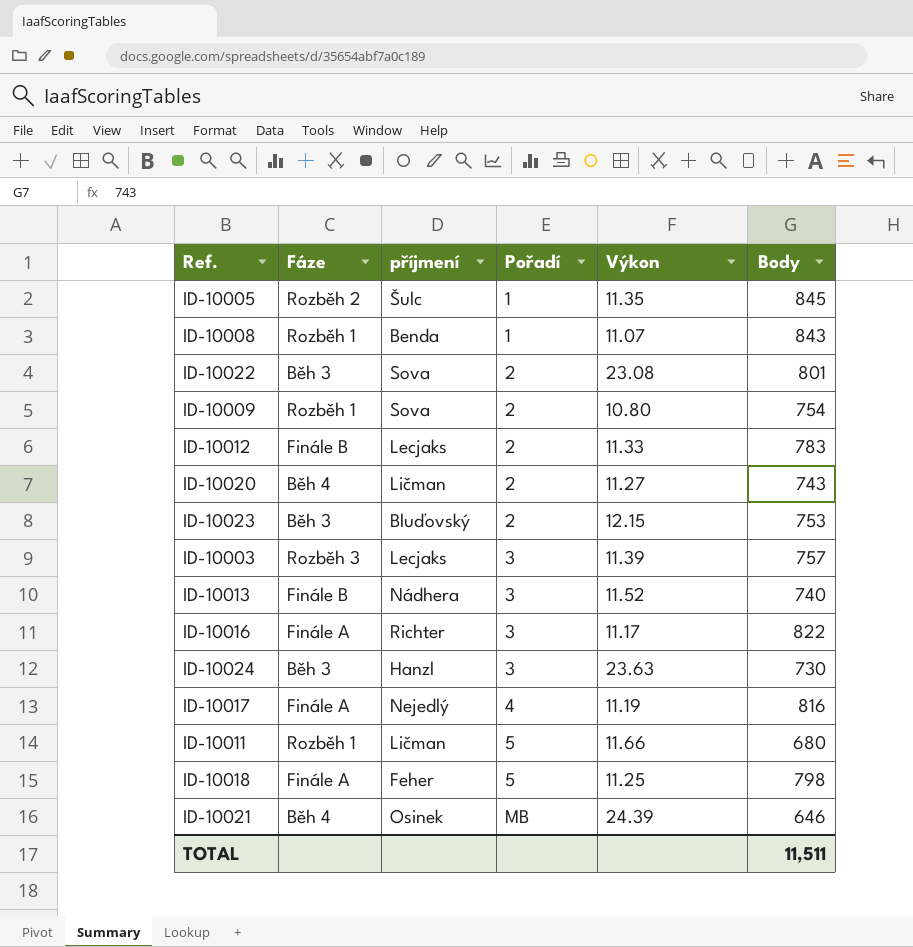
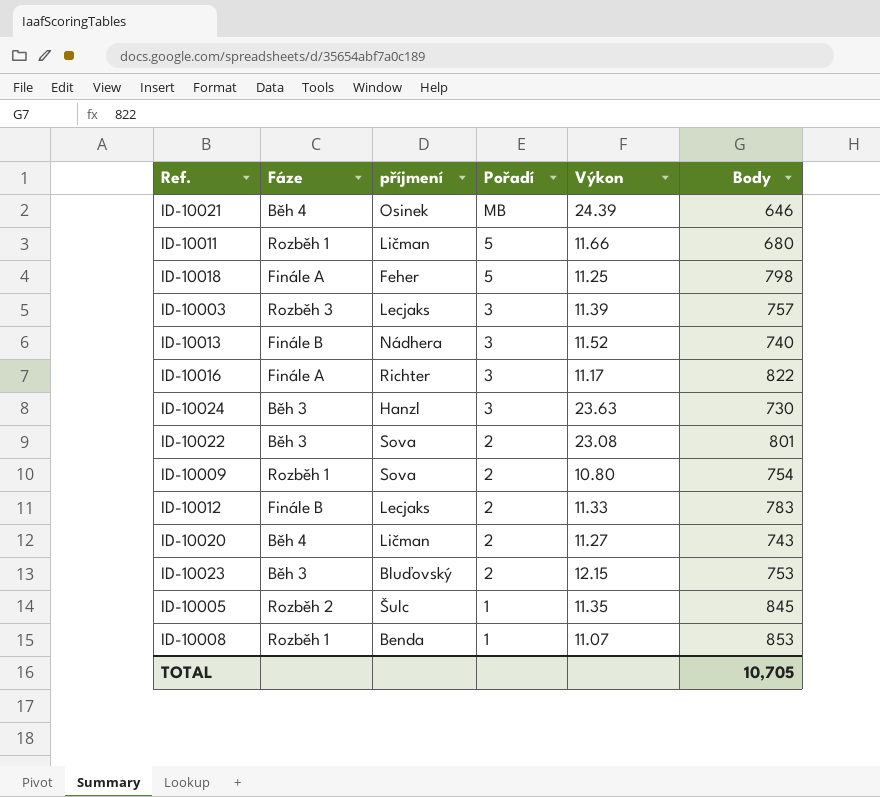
row order: Pořadí ascending -> Pořadí descending
row ID-10017: Finále A | Nejedlý | 4 | 11.19 | 816 -> none
ID-10008 | Body: 843 -> 853
TOTAL | Body: 11,511 -> 10,705

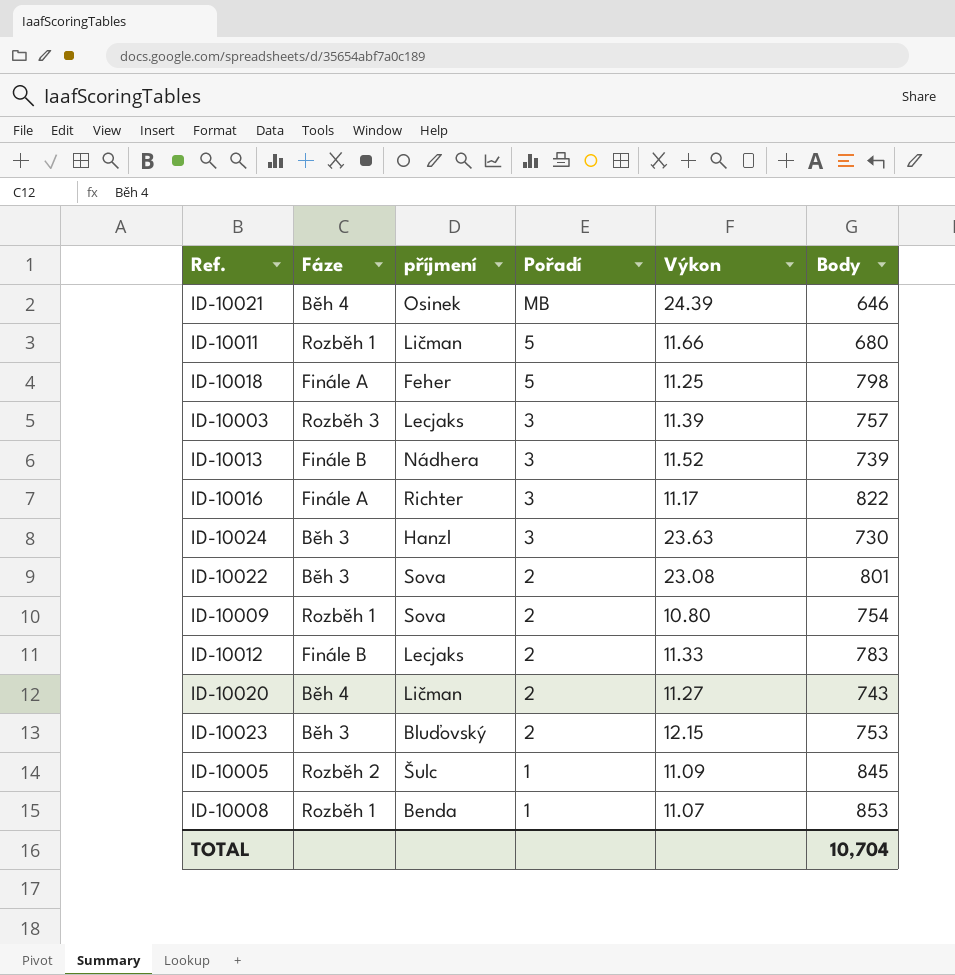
ID-10013 | Body: 740 -> 739
ID-10005 | Výkon: 11.35 -> 11.09
TOTAL | Body: 10,705 -> 10,704

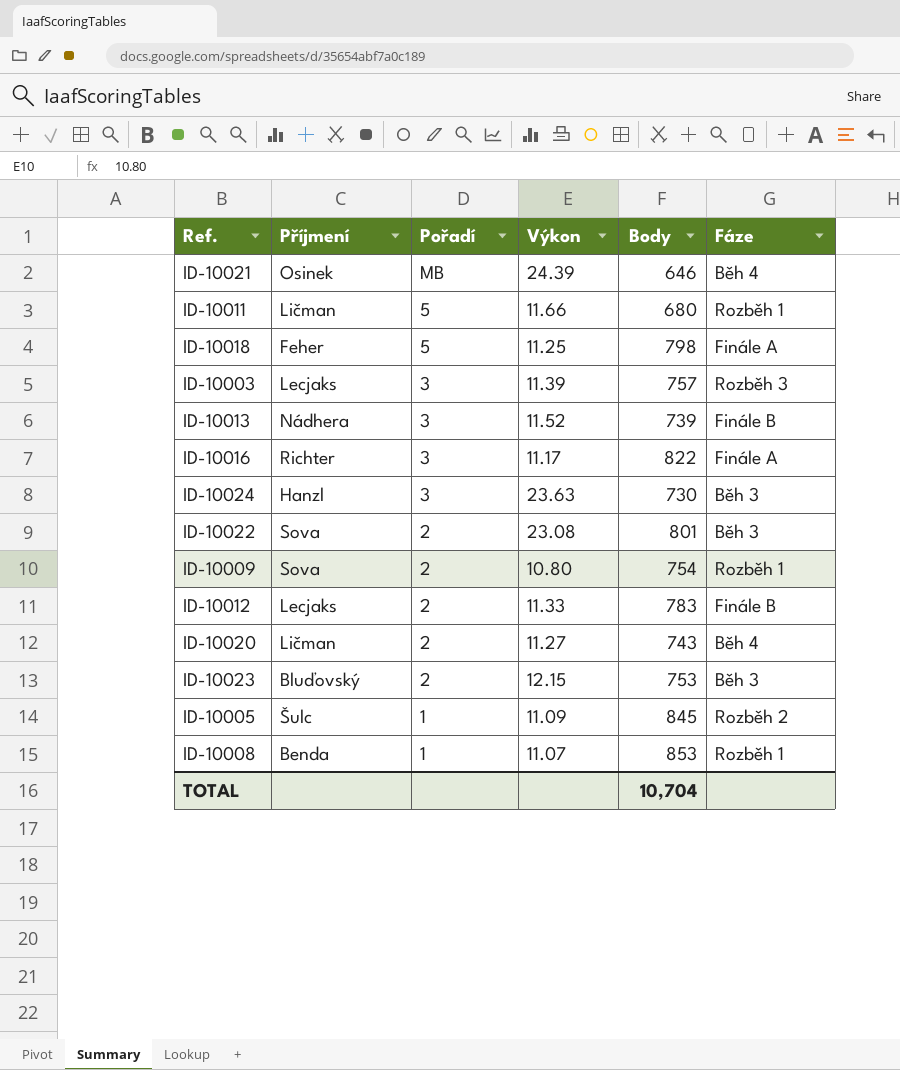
column name: příjmení -> Příjmení
column Fáze | position: 2 -> 6

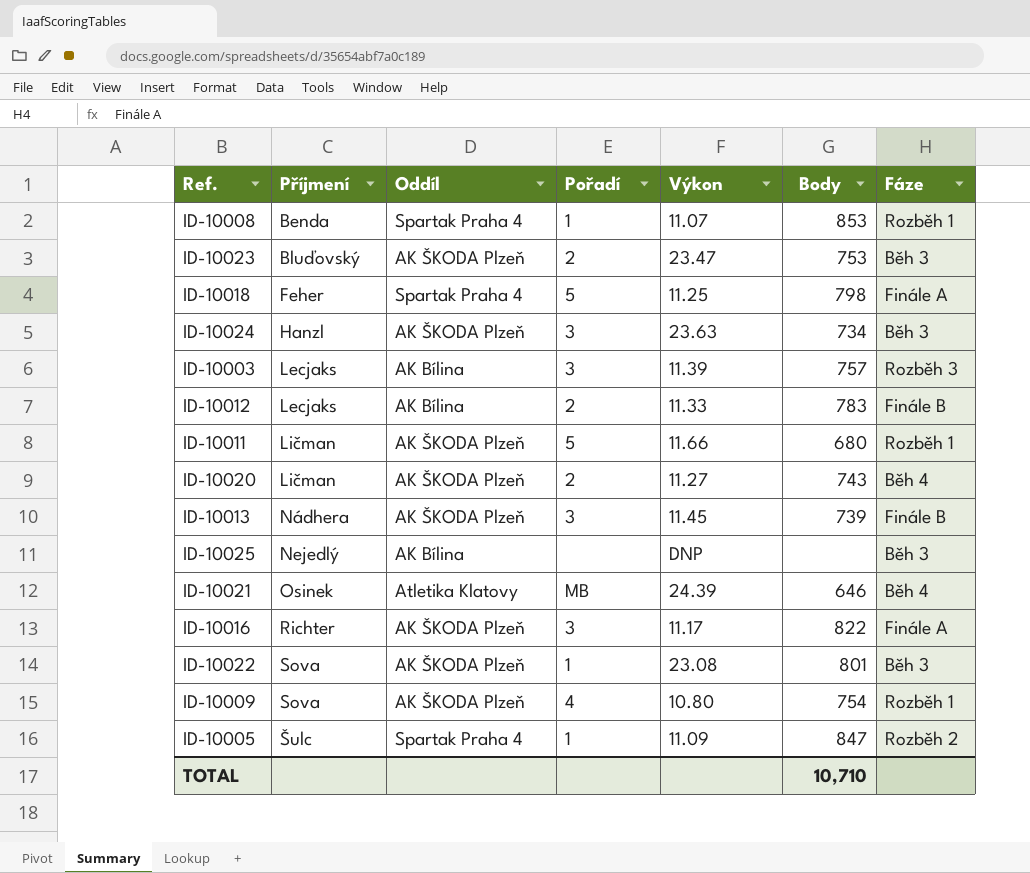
row order: Pořadí descending -> Příjmení ascending
column Oddíl | position: none -> 3
ID-10023 | Výkon: 12.15 -> 23.47
ID-10024 | Body: 730 -> 734
ID-10013 | Výkon: 11.52 -> 11.45
row ID-10025: none -> Nejedlý | AK Bílina | none | DNP | none | Běh 3
ID-10022 | Pořadí: 2 -> 1
ID-10009 | Pořadí: 2 -> 4
ID-10005 | Body: 845 -> 847
TOTAL | Body: 10,704 -> 10,710

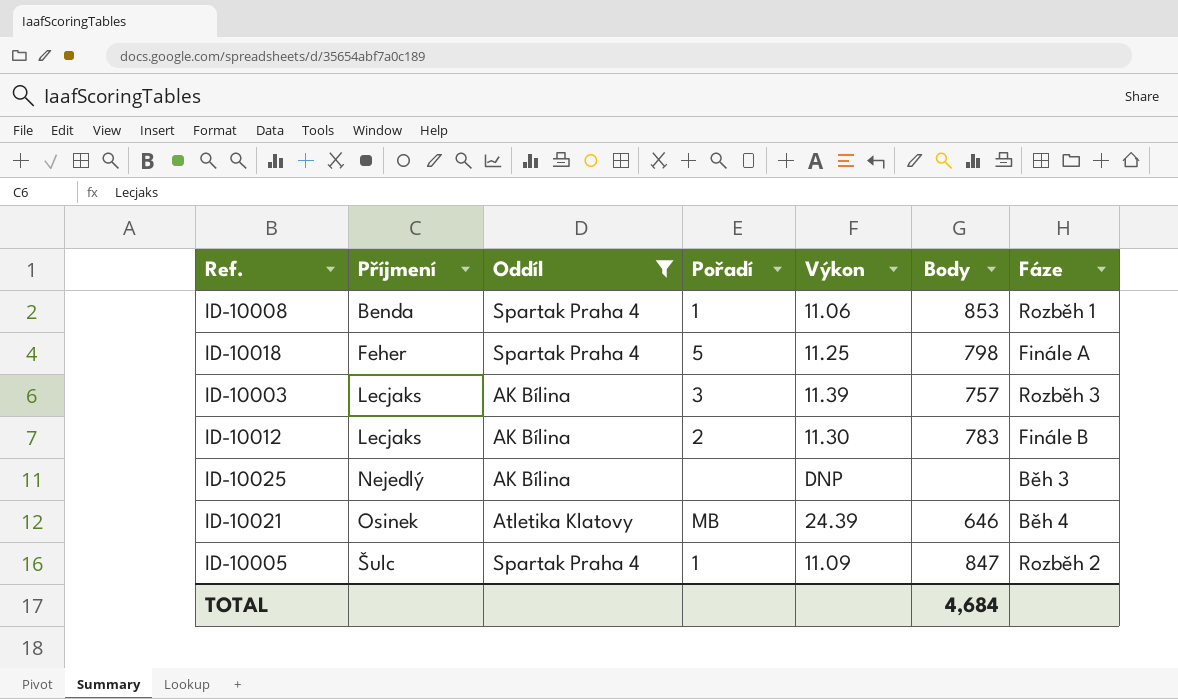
filter: none -> Oddíl != AK ŠKODA Plzeň
ID-10008 | Výkon: 11.07 -> 11.06
ID-10012 | Výkon: 11.33 -> 11.30
TOTAL | Body: 10,710 -> 4,684

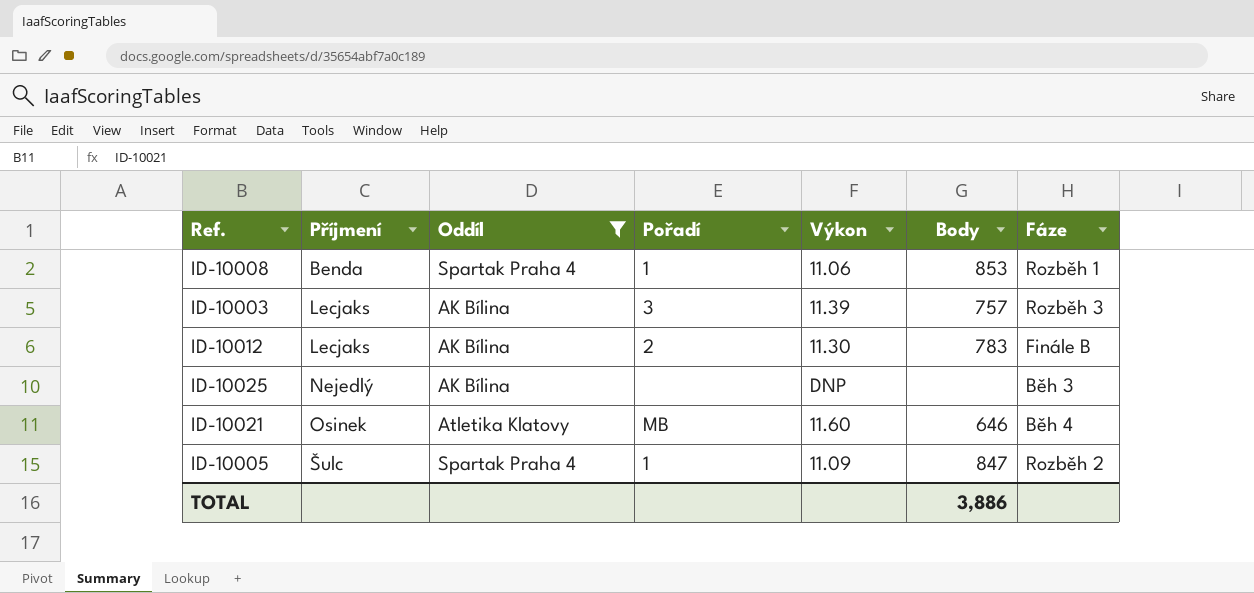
row ID-10018: Feher | Spartak Praha 4 | 5 | 11.25 | 798 | Finále A -> none
ID-10021 | Výkon: 24.39 -> 11.60
TOTAL | Body: 4,684 -> 3,886

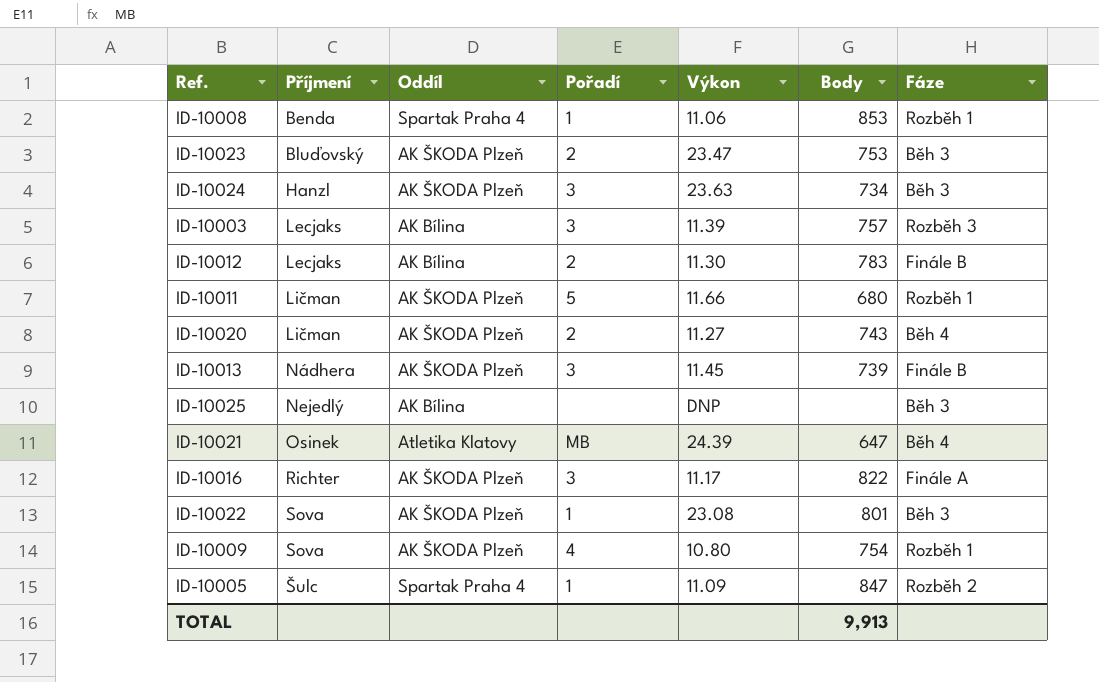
filter: Oddíl != AK ŠKODA Plzeň -> none
ID-10021 | Výkon: 11.60 -> 24.39
ID-10021 | Body: 646 -> 647
TOTAL | Body: 3,886 -> 9,913

